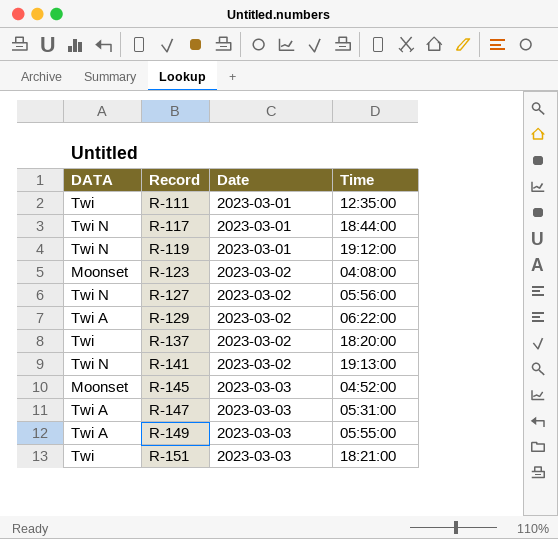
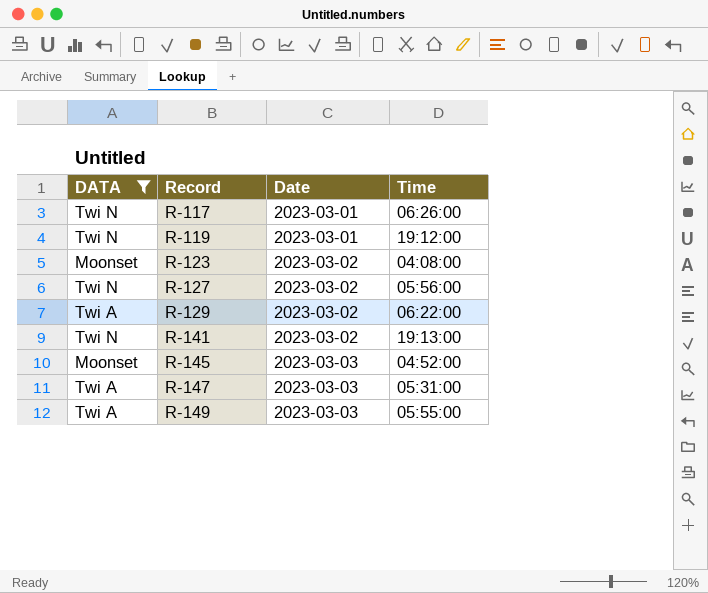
filter: none -> DATA != Twi
R-117 | Time: 18:44:00 -> 06:26:00

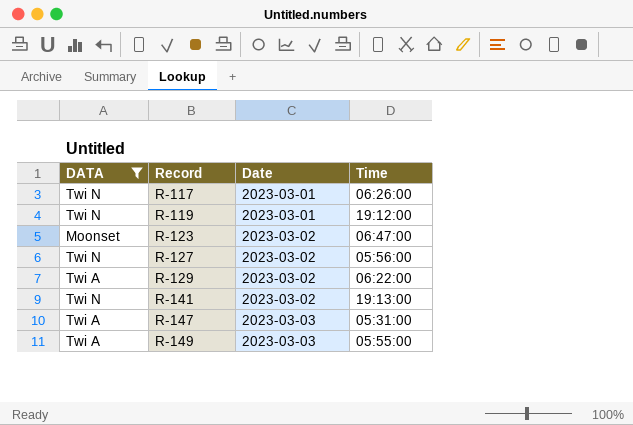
row R-145: Moonset | 2023-03-03 | 04:52:00 -> none
R-123 | Time: 04:08:00 -> 06:47:00

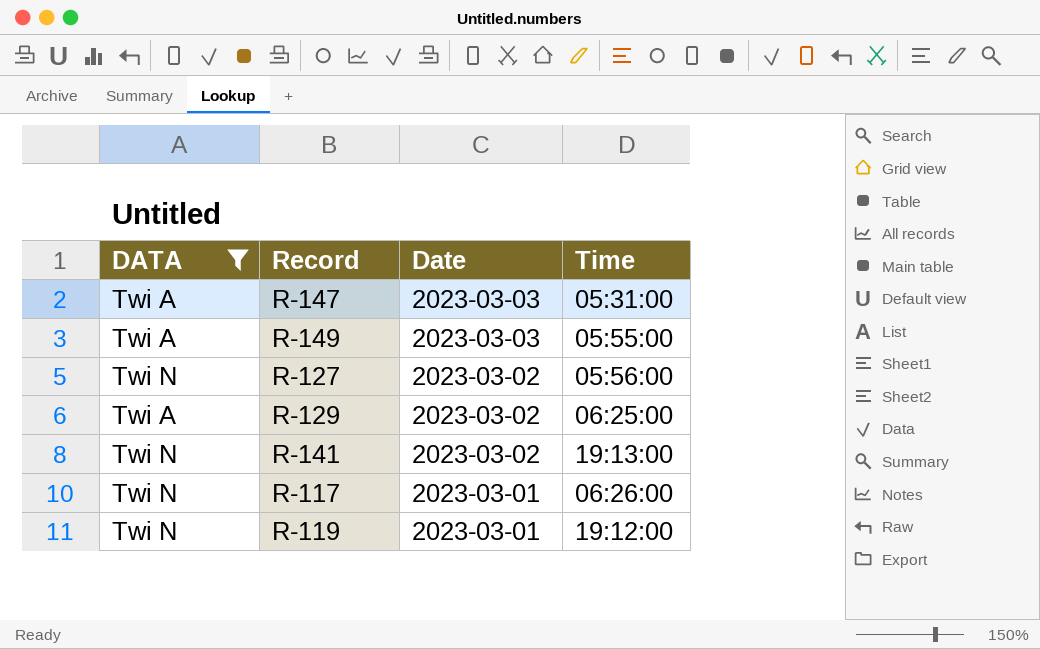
row order: Record ascending -> Date descending
row R-123: Moonset | 2023-03-02 | 06:47:00 -> none
R-129 | Time: 06:22:00 -> 06:25:00

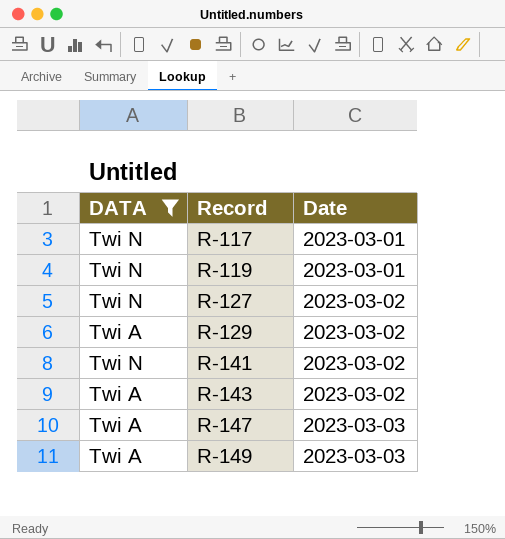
row order: Date descending -> Record ascending
column Time | position: 4 -> none
row R-143: none -> Twi A | 2023-03-02

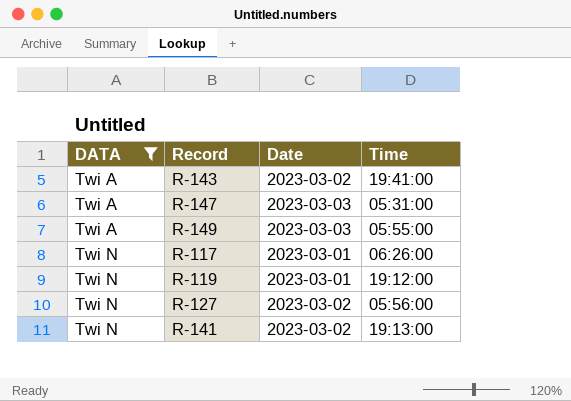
row order: Record ascending -> DATA ascending
column Time | position: none -> 4
row R-129: Twi A | 2023-03-02 -> none

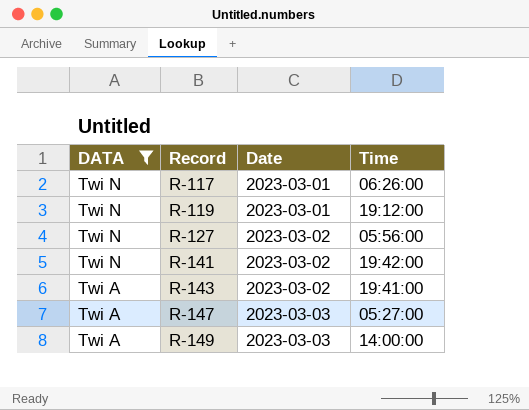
row order: DATA ascending -> DATA descending
R-141 | Time: 19:13:00 -> 19:42:00
R-147 | Time: 05:31:00 -> 05:27:00
R-149 | Time: 05:55:00 -> 14:00:00

